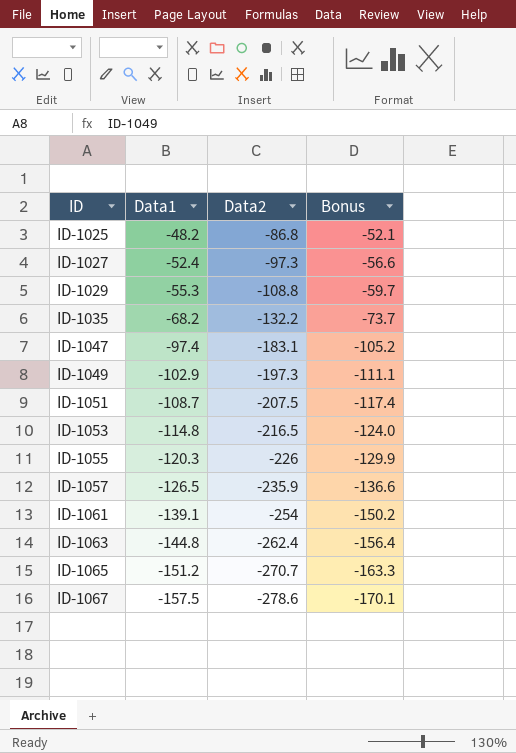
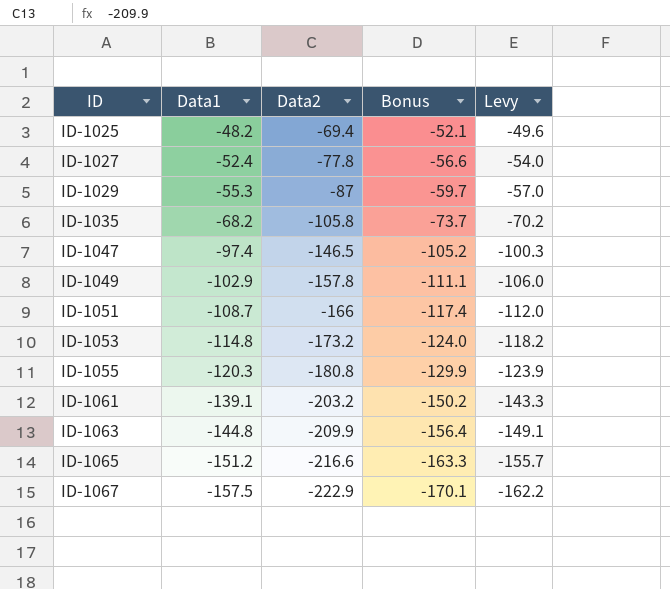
column Levy | formula: none -> [Data1] * 1.03
row ID-1057: -126.5 | -235.9 | -136.6 -> none
ID-1025 | Data2: -86.8 -> -69.4
ID-1027 | Data2: -97.3 -> -77.8
ID-1029 | Data2: -108.8 -> -87
ID-1035 | Data2: -132.2 -> -105.8
ID-1047 | Data2: -183.1 -> -146.5
ID-1049 | Data2: -197.3 -> -157.8
ID-1051 | Data2: -207.5 -> -166
ID-1053 | Data2: -216.5 -> -173.2
ID-1055 | Data2: -226 -> -180.8
ID-1061 | Data2: -254 -> -203.2
ID-1063 | Data2: -262.4 -> -209.9
ID-1065 | Data2: -270.7 -> -216.6
ID-1067 | Data2: -278.6 -> -222.9

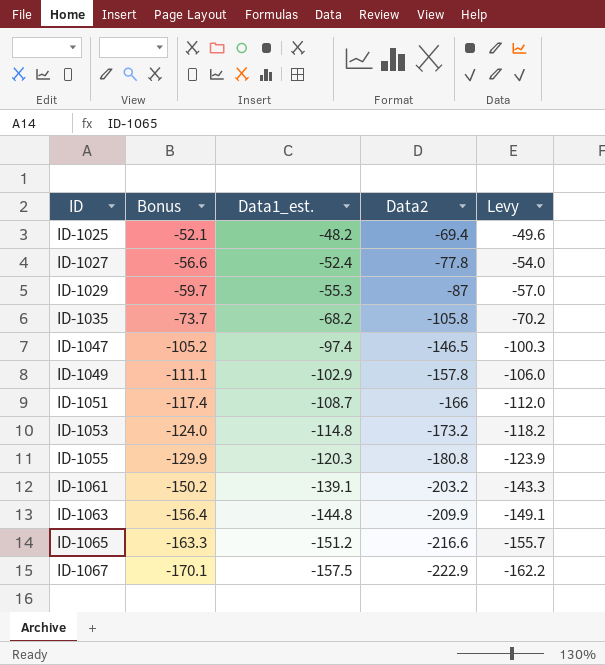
column Bonus | position: 4 -> 2
column name: Data1 -> Data1_est.

